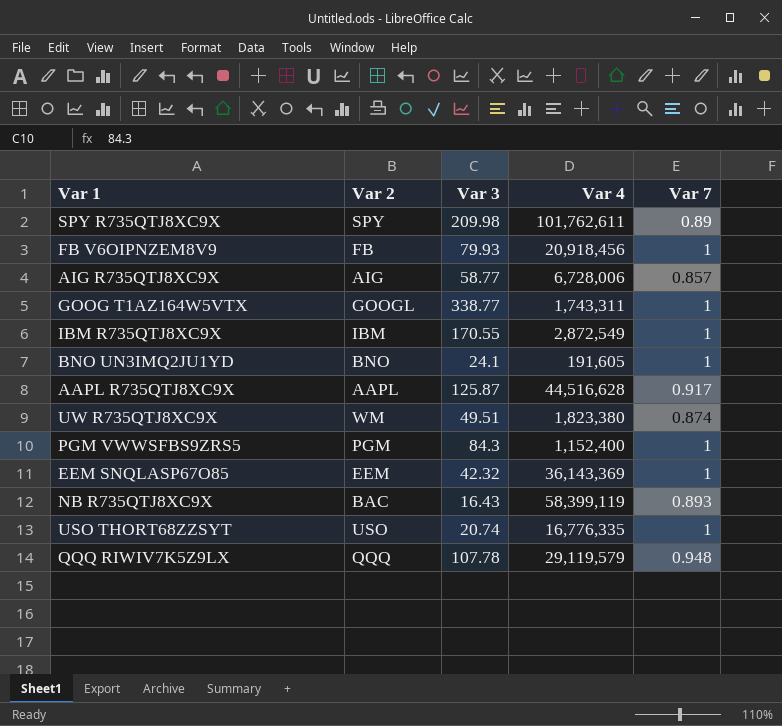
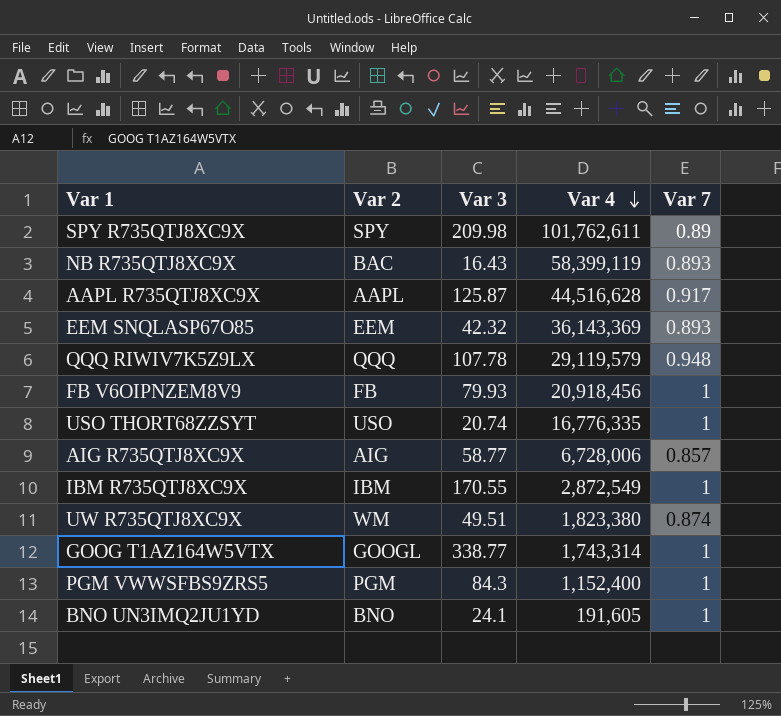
row order: none -> Var 4 descending
EEM SNQLASP67O85 | Var 7: 1 -> 0.893
GOOG T1AZ164W5VTX | Var 4: 1,743,311 -> 1,743,314

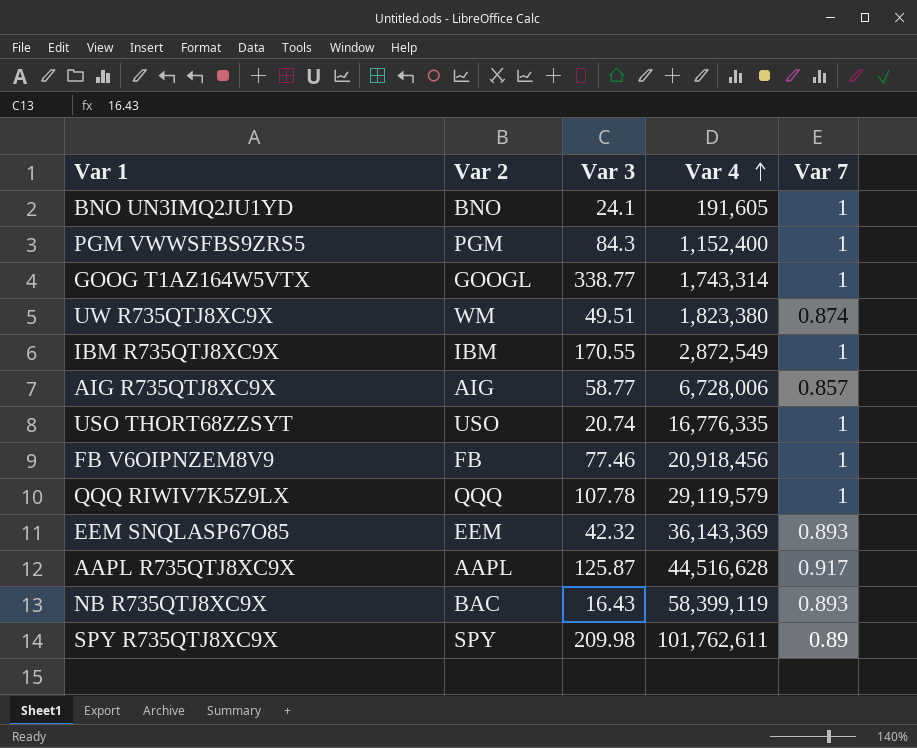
row order: Var 4 descending -> Var 4 ascending
FB V6OIPNZEM8V9 | Var 3: 79.93 -> 77.46
QQQ RIWIV7K5Z9LX | Var 7: 0.948 -> 1

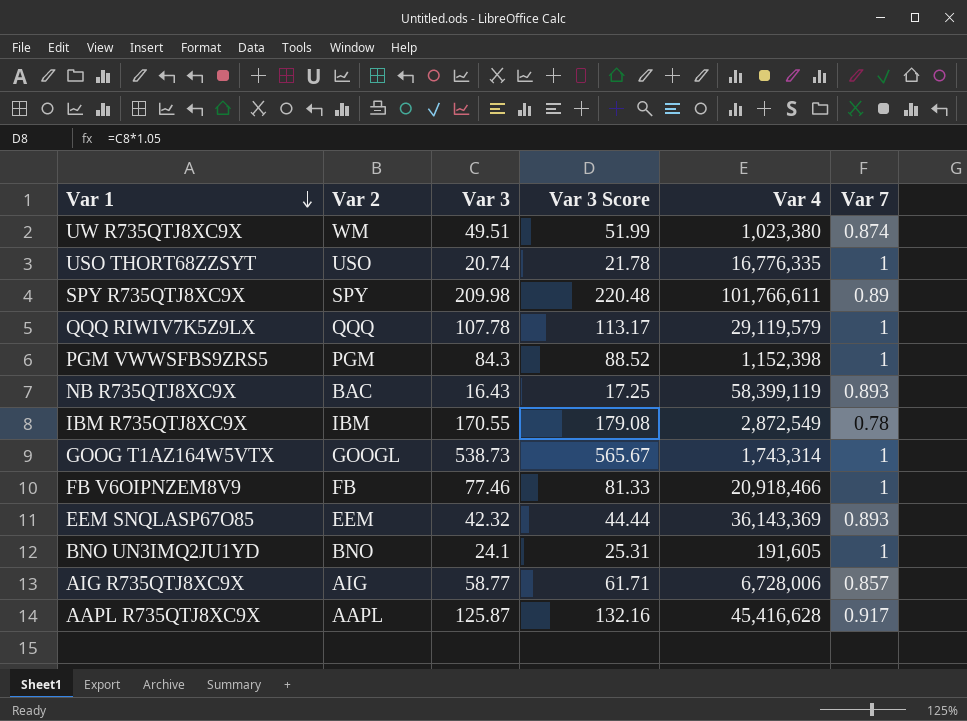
row order: Var 4 ascending -> Var 1 descending
column Var 3 Score | formula: none -> [Var 3] * 1.05
UW R735QTJ8XC9X | Var 4: 1,823,380 -> 1,023,380
SPY R735QTJ8XC9X | Var 4: 101,762,611 -> 101,766,611
PGM VWWSFBS9ZRS5 | Var 4: 1,152,400 -> 1,152,398
IBM R735QTJ8XC9X | Var 7: 1 -> 0.78
GOOG T1AZ164W5VTX | Var 3: 338.77 -> 538.73
FB V6OIPNZEM8V9 | Var 4: 20,918,456 -> 20,918,466
AAPL R735QTJ8XC9X | Var 4: 44,516,628 -> 45,416,628

